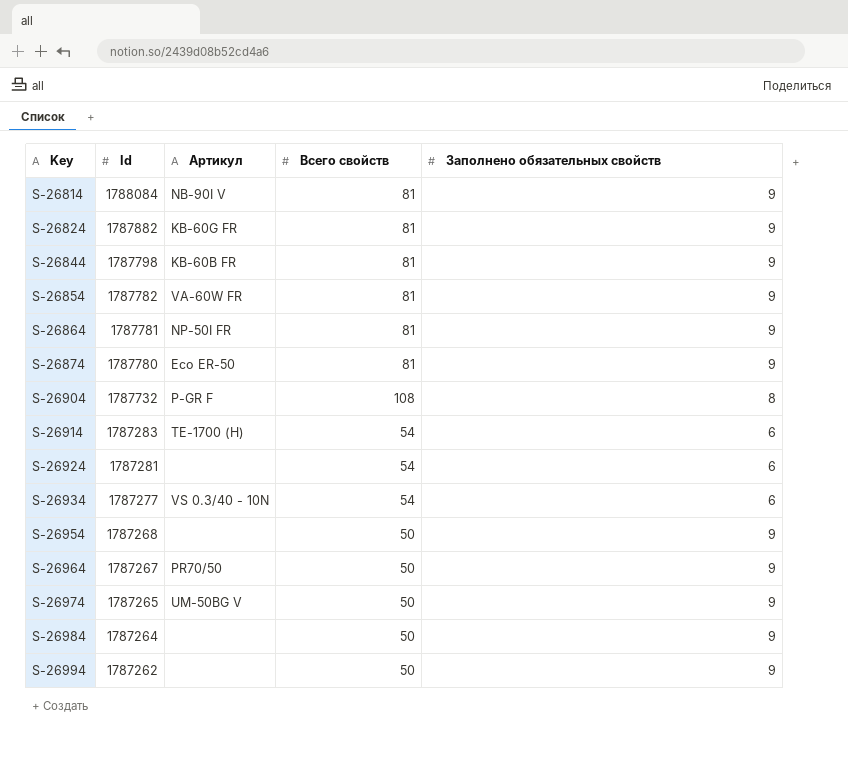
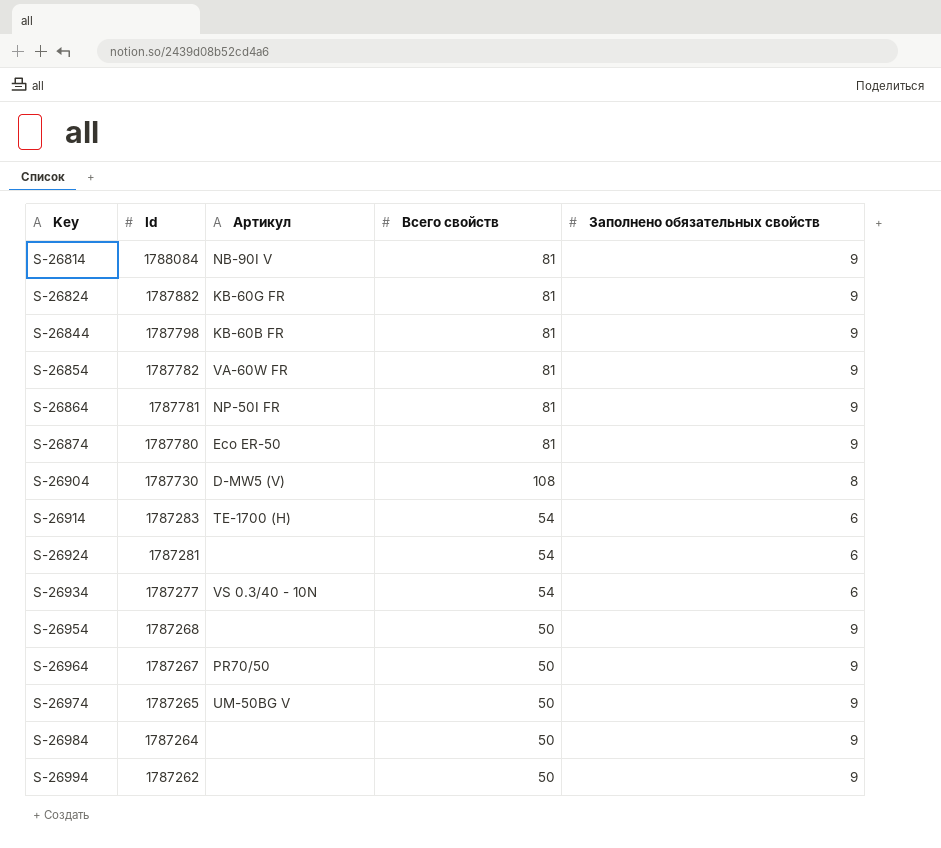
S-26904 | Id: 1787732 -> 1787730
S-26904 | Артикул: P-GR F -> D-MW5 (V)

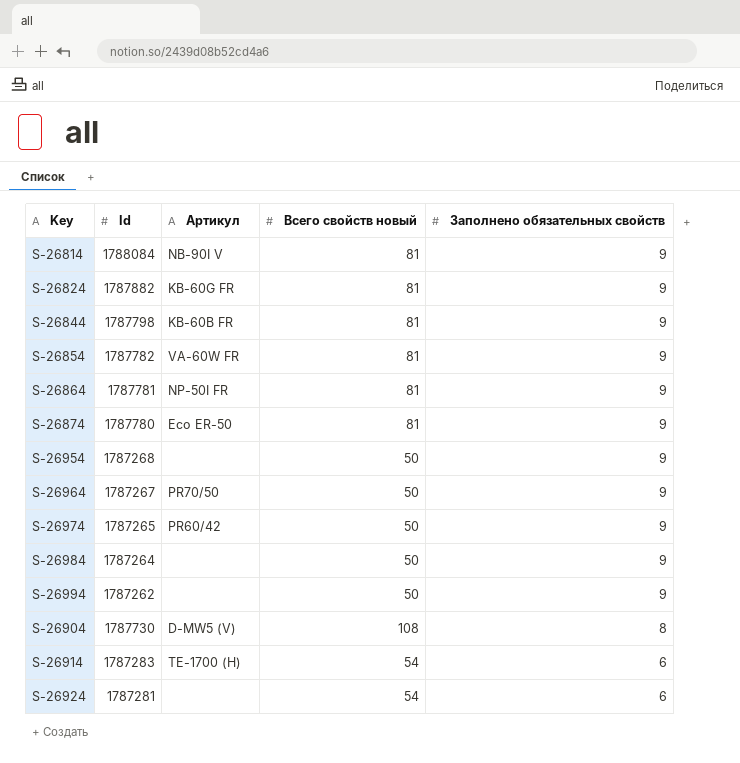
row order: Key ascending -> Заполнено обязательных свойств descending
column name: Всего свойств -> Всего свойств новый
row S-26934: 1787277 | VS 0.3/40 - 10N | 54 | 6 -> none
S-26974 | Артикул: UM-50BG V -> PR60/42

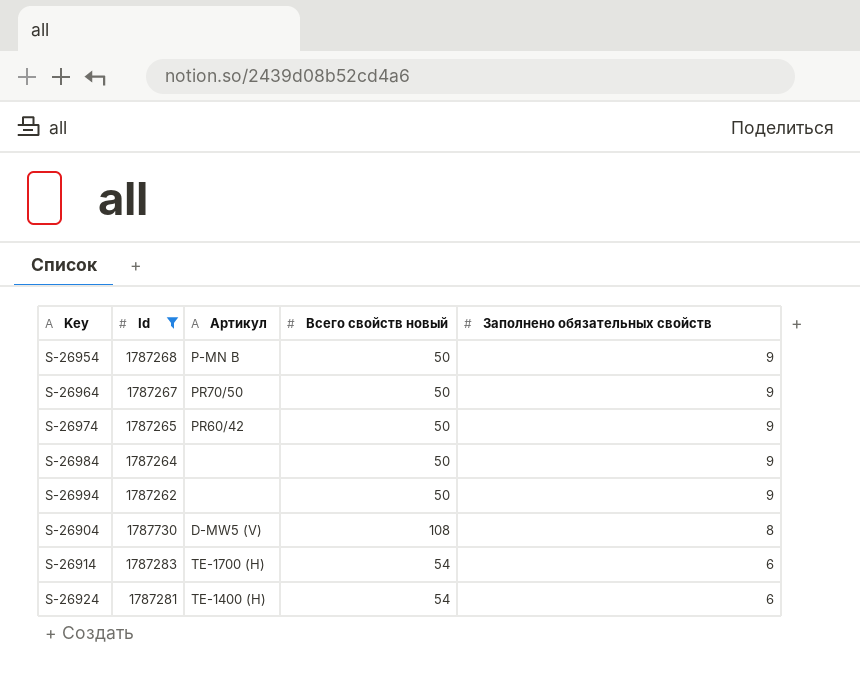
filter: none -> Id <= 1787730
S-26954 | Артикул: none -> P-MN B
S-26924 | Артикул: none -> TE-1400 (H)

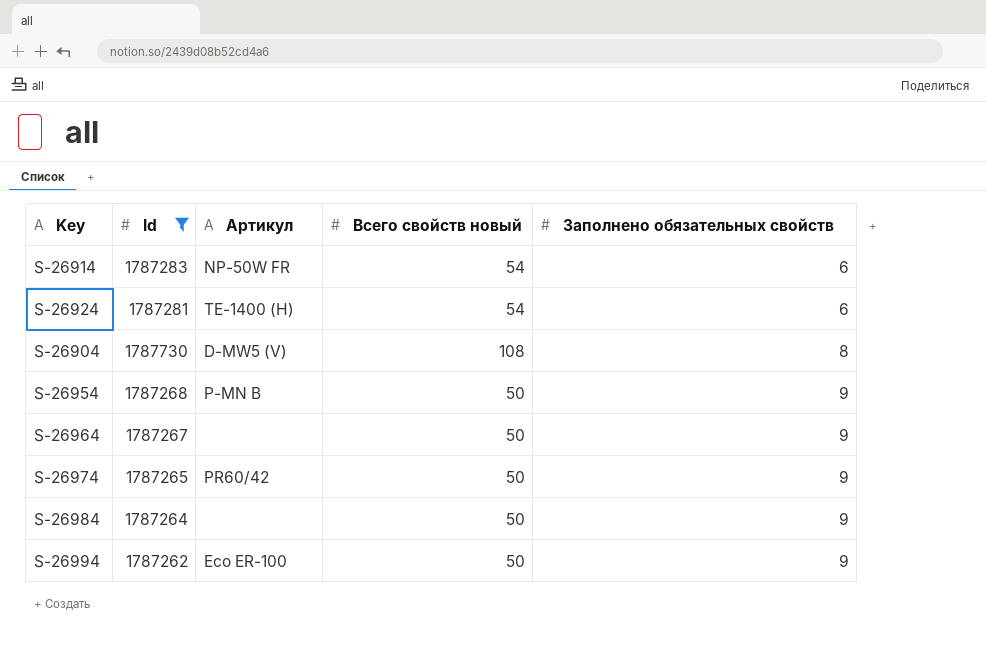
row order: Заполнено обязательных свойств descending -> Заполнено обязательных свойств ascending
S-26914 | Артикул: TE-1700 (H) -> NP-50W FR
S-26964 | Артикул: PR70/50 -> none
S-26994 | Артикул: none -> Eco ER-100

